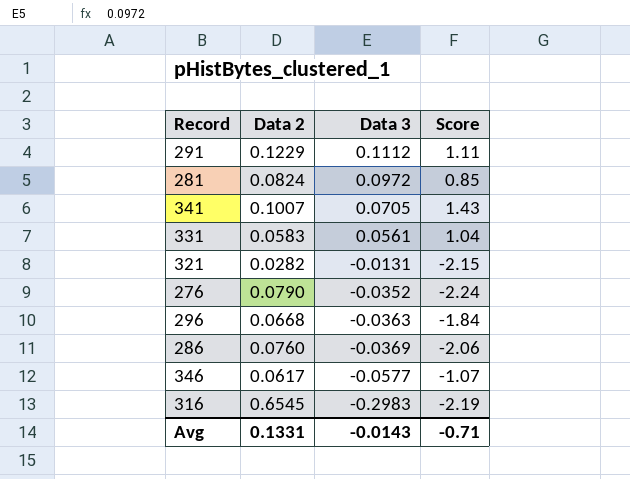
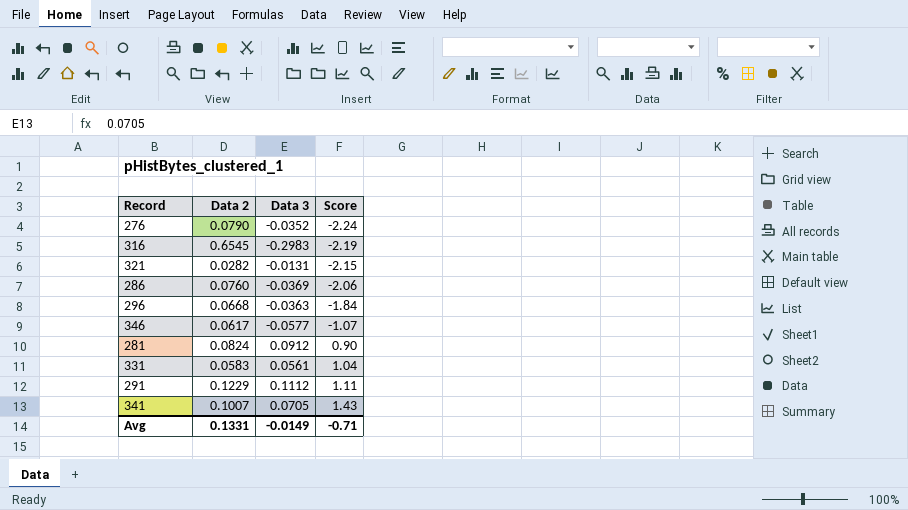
row order: Data 3 descending -> Score ascending
281 | Data 3: 0.0972 -> 0.0912
281 | Score: 0.85 -> 0.90
Avg | Data 3: -0.0143 -> -0.0149

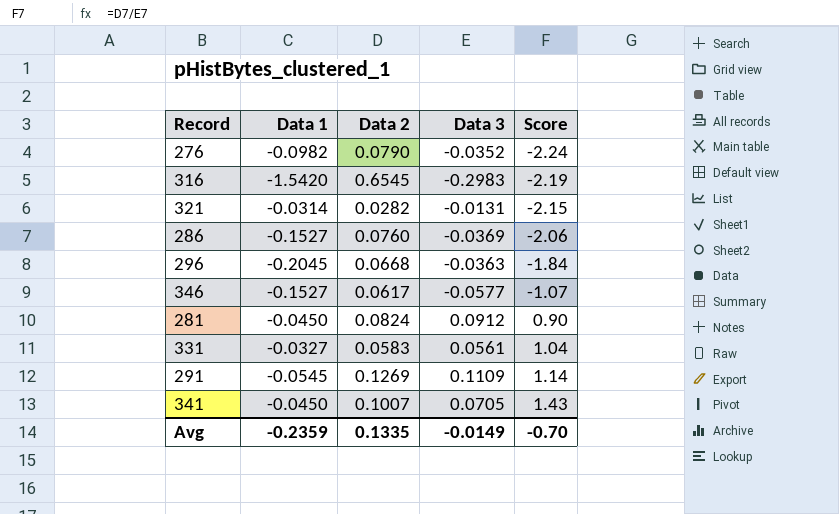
column Data 1 | position: none -> 2
291 | Data 2: 0.1229 -> 0.1269
291 | Data 3: 0.1112 -> 0.1109
291 | Score: 1.11 -> 1.14
Avg | Data 2: 0.1331 -> 0.1335
Avg | Score: -0.71 -> -0.70

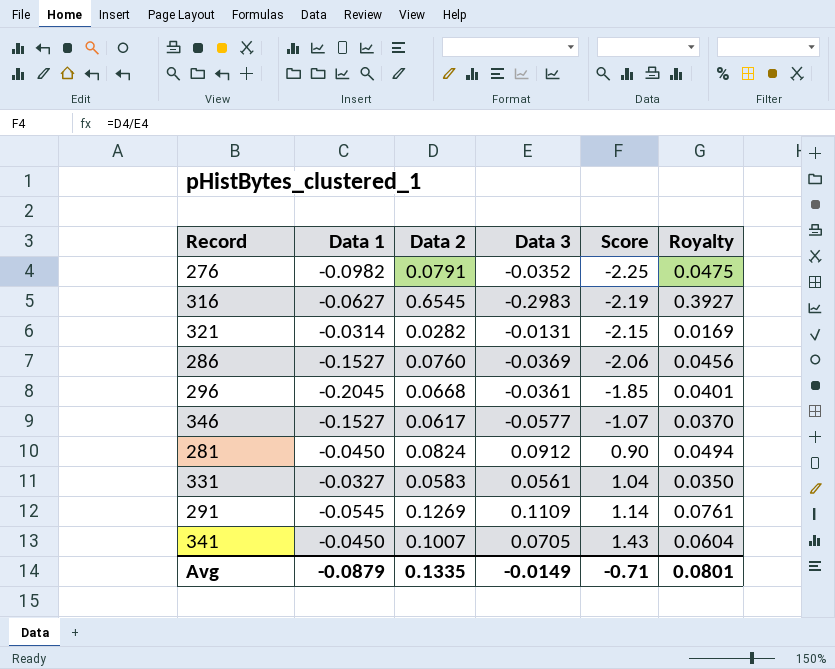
column Royalty | formula: none -> [Data 2] * 0.6
276 | Data 2: 0.0790 -> 0.0791
276 | Score: -2.24 -> -2.25
316 | Data 1: -1.5420 -> -0.0627
296 | Data 3: -0.0363 -> -0.0361
296 | Score: -1.84 -> -1.85
Avg | Data 1: -0.2359 -> -0.0879
Avg | Score: -0.70 -> -0.71

